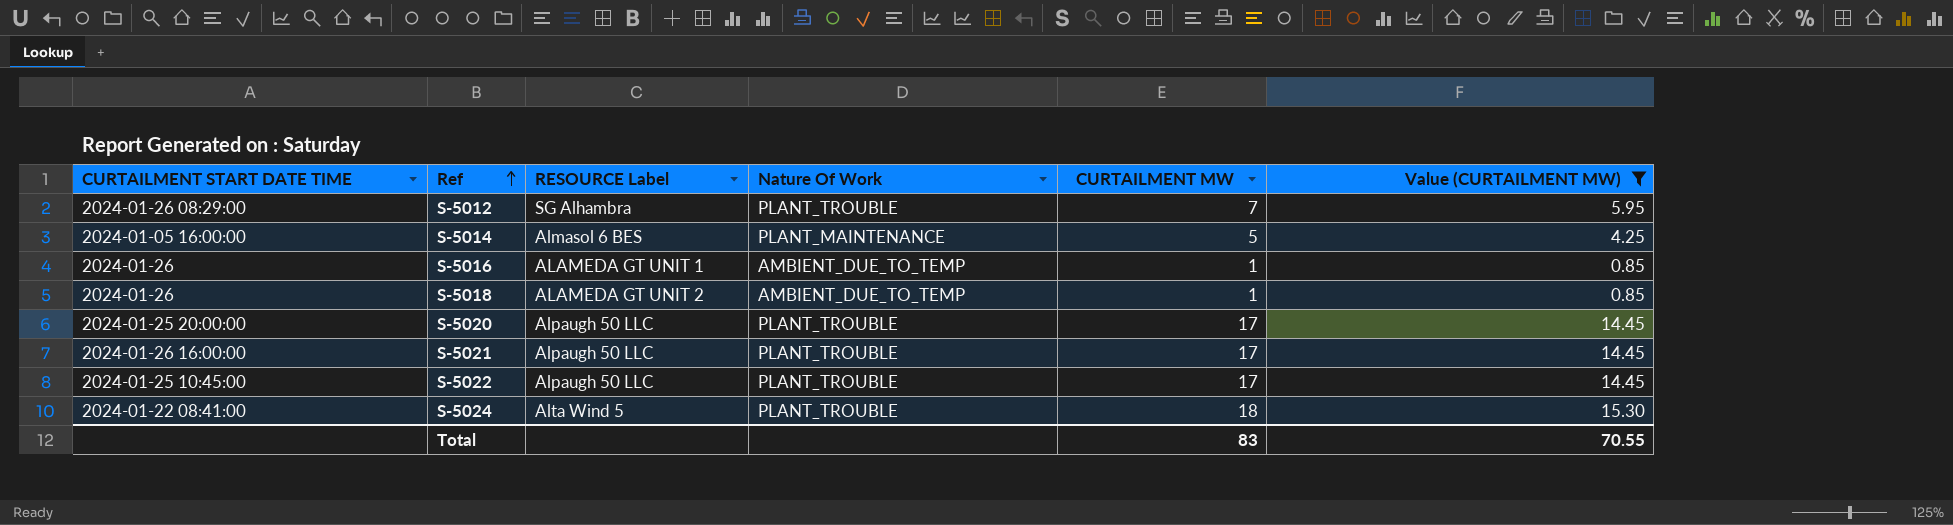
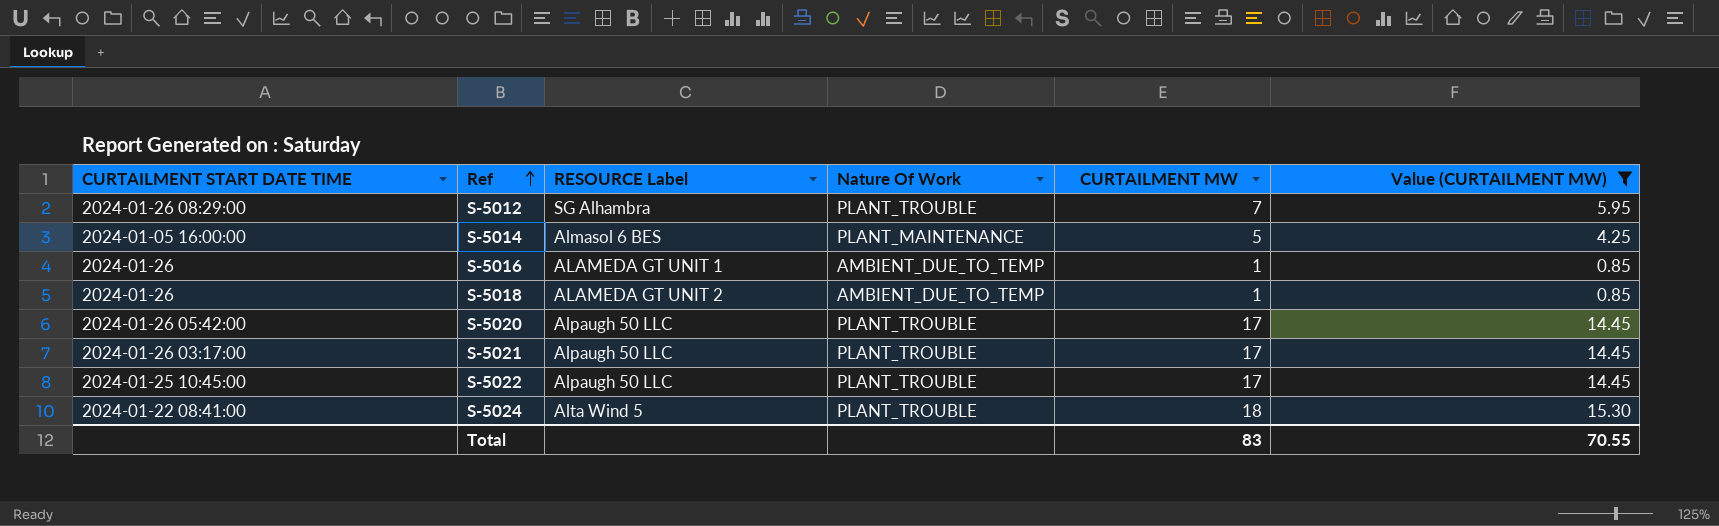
S-5020 | CURTAILMENT START DATE TIME: 2024-01-25 20:00:00 -> 2024-01-26 05:42:00
S-5021 | CURTAILMENT START DATE TIME: 2024-01-26 16:00:00 -> 2024-01-26 03:17:00

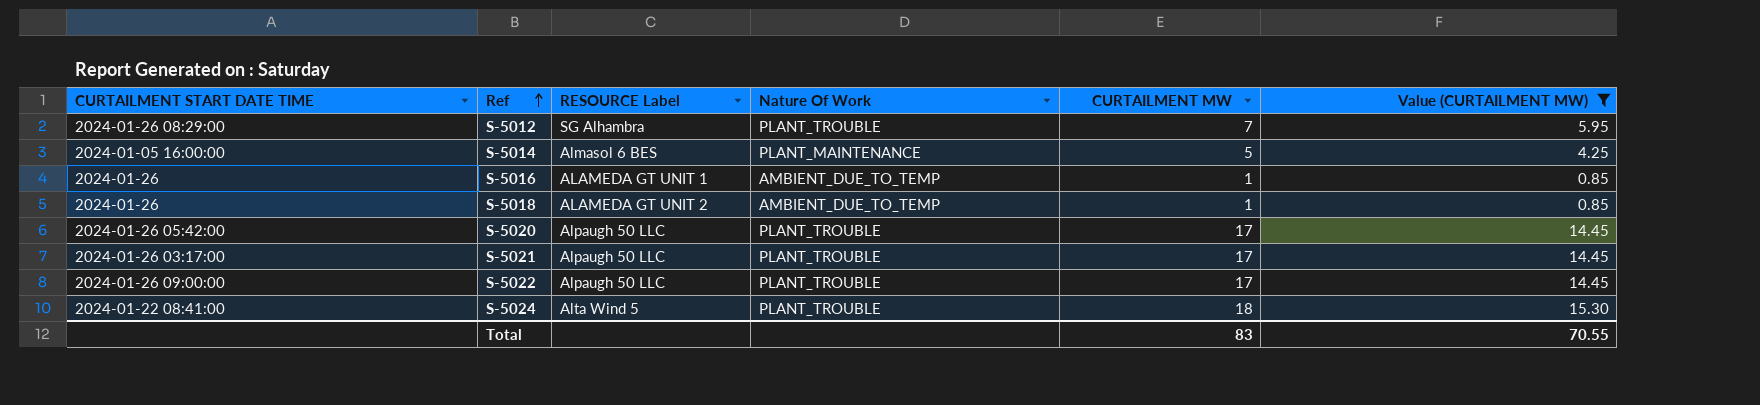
S-5022 | CURTAILMENT START DATE TIME: 2024-01-25 10:45:00 -> 2024-01-26 09:00:00

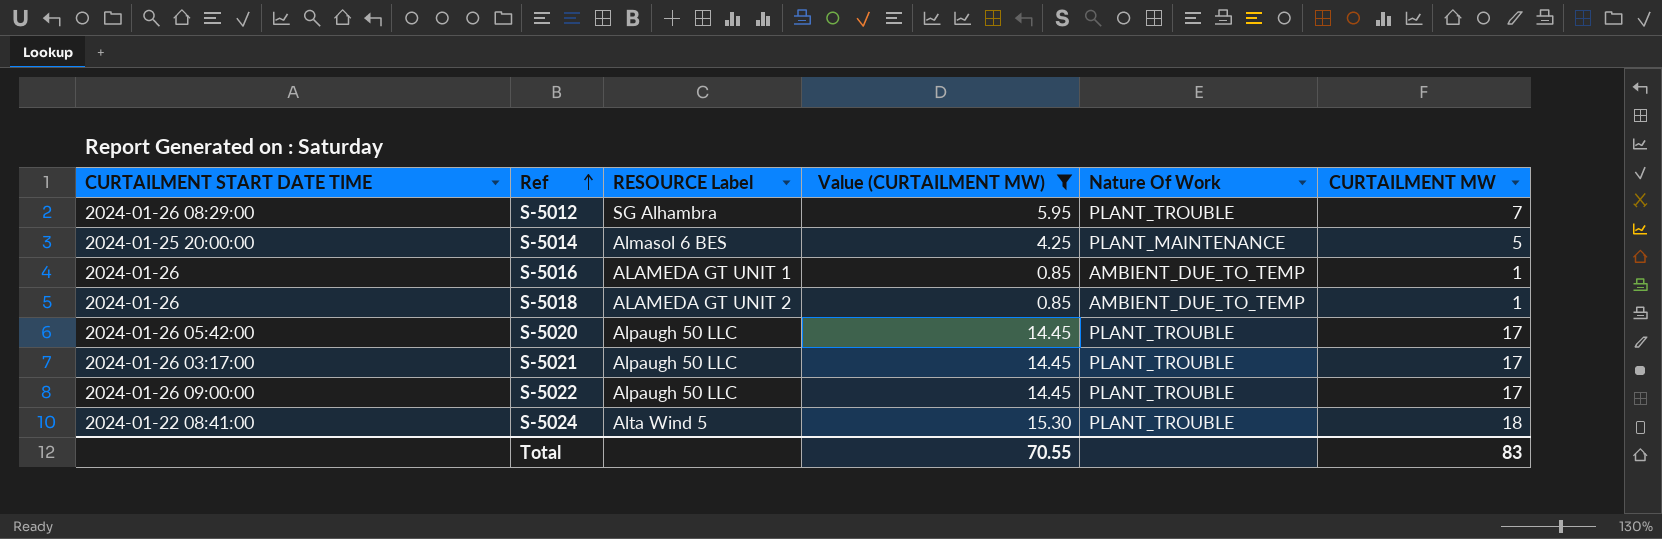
column Value (CURTAILMENT MW) | position: 6 -> 4
S-5014 | CURTAILMENT START DATE TIME: 2024-01-05 16:00:00 -> 2024-01-25 20:00:00

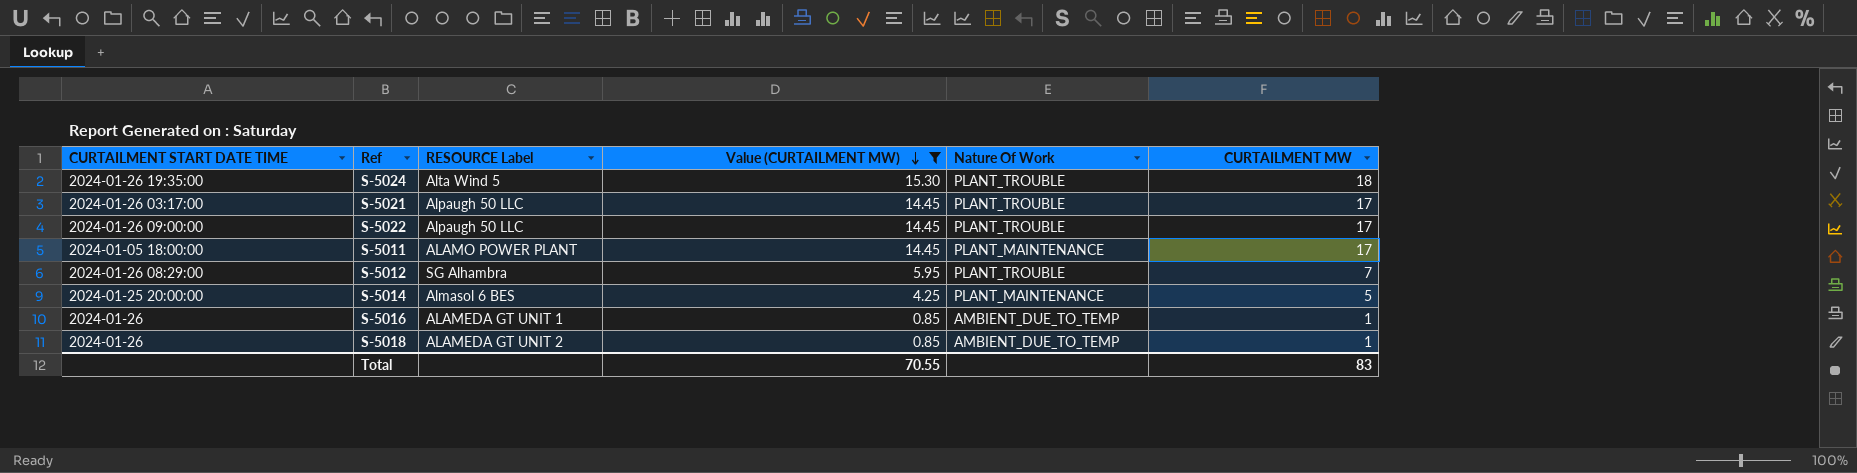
row order: Ref ascending -> Value (CURTAILMENT MW) descending
row S-5020: 2024-01-26 05:42:00 | Alpaugh 50 LLC | 14.45 | PLANT_TROUBLE | 17 -> none
S-5024 | CURTAILMENT START DATE TIME: 2024-01-22 08:41:00 -> 2024-01-26 19:35:00
row S-5011: none -> 2024-01-05 18:00:00 | ALAMO POWER PLANT | 14.45 | PLANT_MAINTENANCE | 17

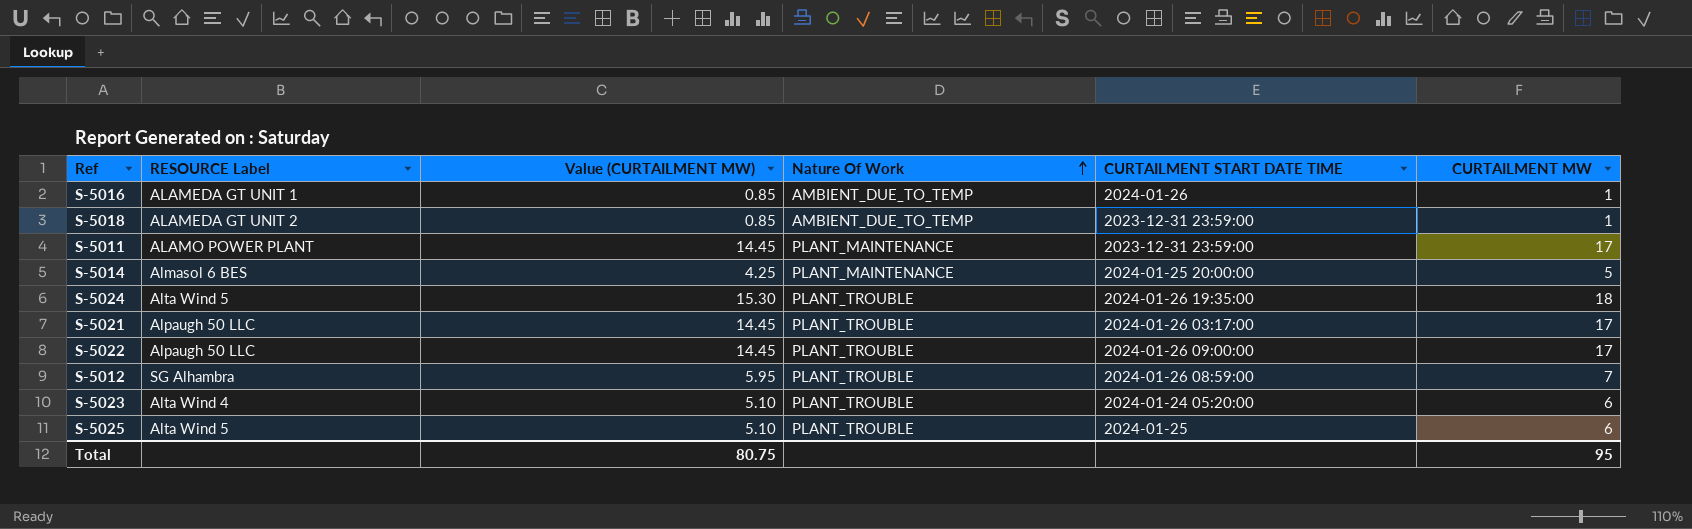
filter: Value (CURTAILMENT MW) != 5.10 -> none
row order: Value (CURTAILMENT MW) descending -> Nature Of Work ascending
column CURTAILMENT START DATE TIME | position: 1 -> 5
S-5018 | CURTAILMENT START DATE TIME: 2024-01-26 -> 2023-12-31 23:59:00
S-5011 | CURTAILMENT START DATE TIME: 2024-01-05 18:00:00 -> 2023-12-31 23:59:00
S-5012 | CURTAILMENT START DATE TIME: 2024-01-26 08:29:00 -> 2024-01-26 08:59:00
Total | Value (CURTAILMENT MW): 70.55 -> 80.75
Total | CURTAILMENT MW: 83 -> 95

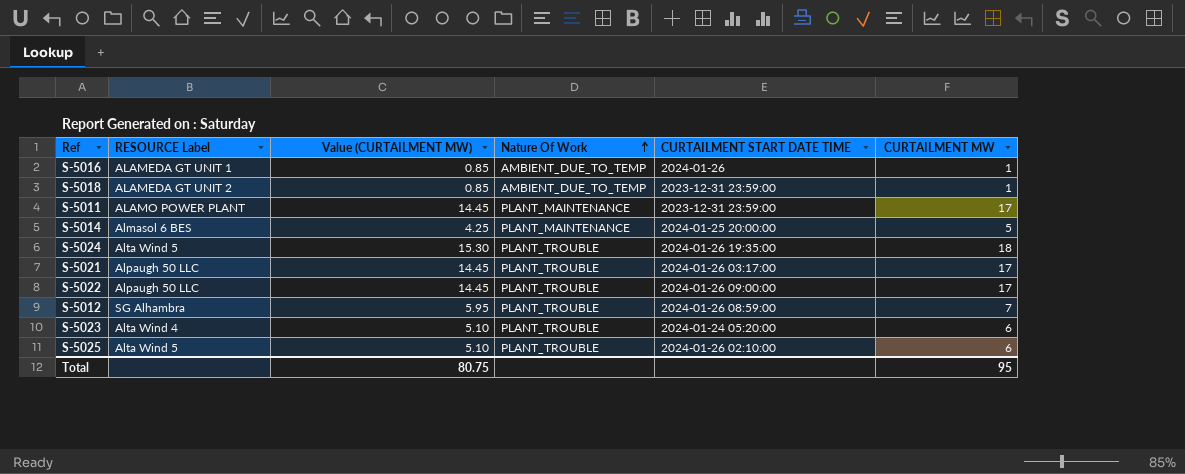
S-5025 | CURTAILMENT START DATE TIME: 2024-01-25 -> 2024-01-26 02:10:00

